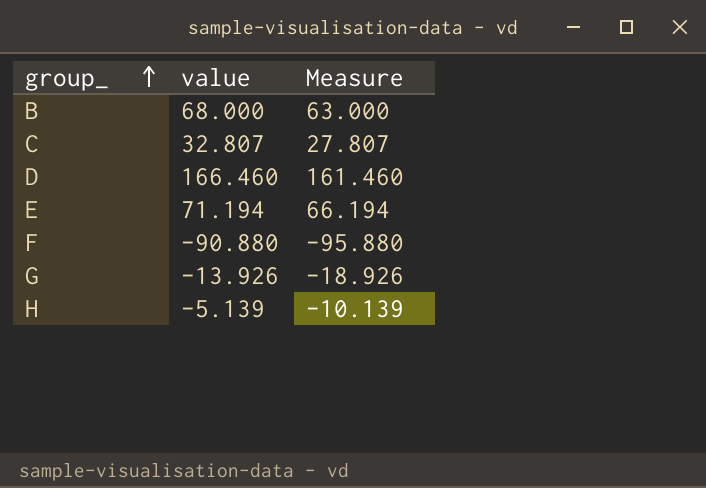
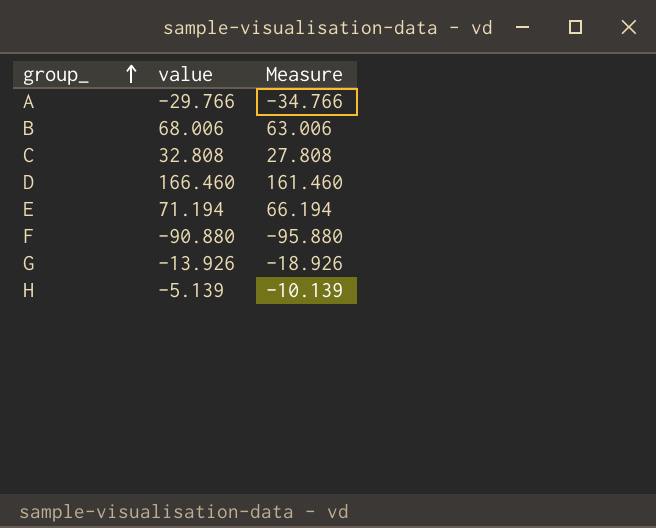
row A: none -> -29.766 | -34.766
B | value: 68.000 -> 68.006
B | Measure: 63.000 -> 63.006
C | value: 32.807 -> 32.808
C | Measure: 27.807 -> 27.808

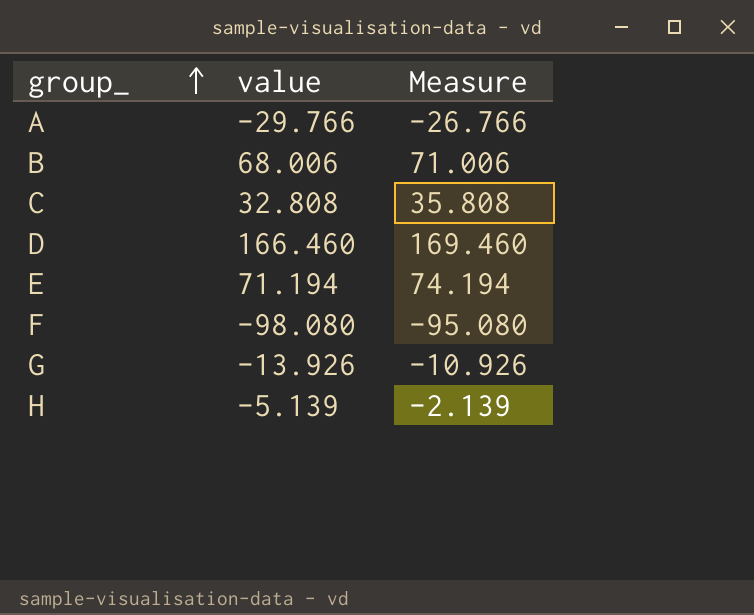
column Measure | formula: [value] - 5 -> [value] + 3
F | value: -90.880 -> -98.080

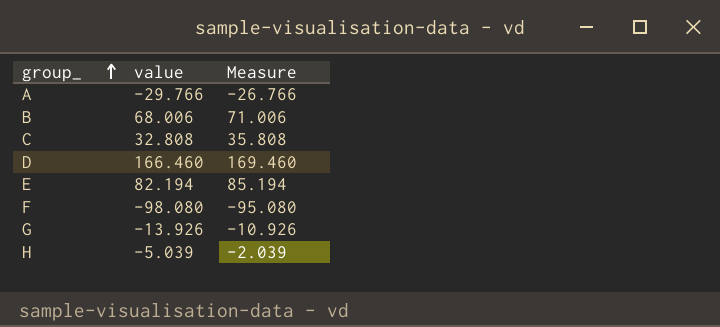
E | value: 71.194 -> 82.194
E | Measure: 74.194 -> 85.194
H | value: -5.139 -> -5.039
H | Measure: -2.139 -> -2.039

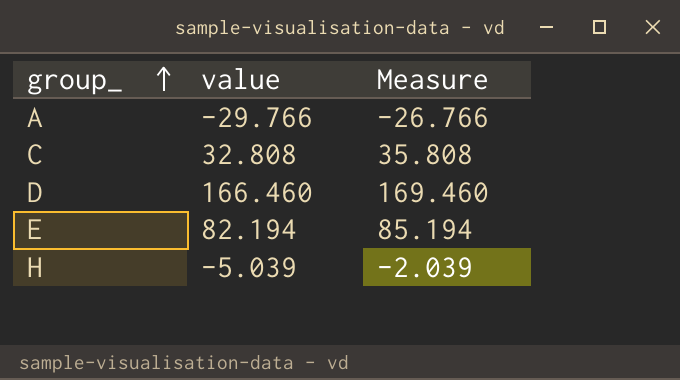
row B: 68.006 | 71.006 -> none
row F: -98.080 | -95.080 -> none
row G: -13.926 | -10.926 -> none

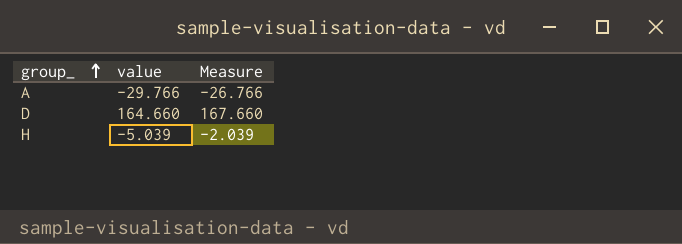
row C: 32.808 | 35.808 -> none
row E: 82.194 | 85.194 -> none
D | value: 166.460 -> 164.660
D | Measure: 169.460 -> 167.660

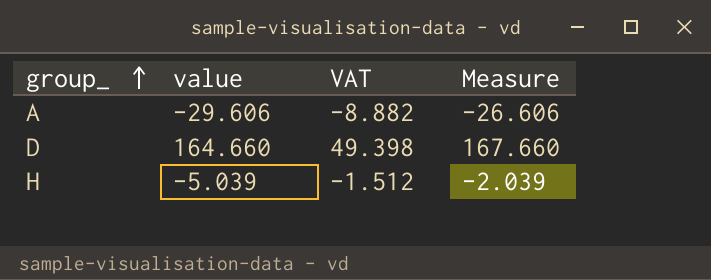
column VAT | formula: none -> [value] * 0.3
A | value: -29.766 -> -29.606
A | Measure: -26.766 -> -26.606

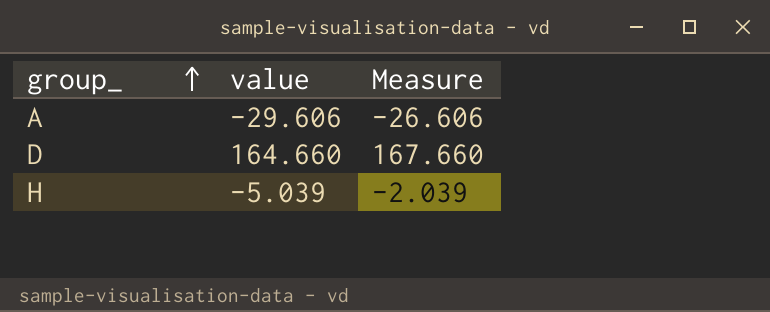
column VAT | formula: [value] * 0.3 -> none

